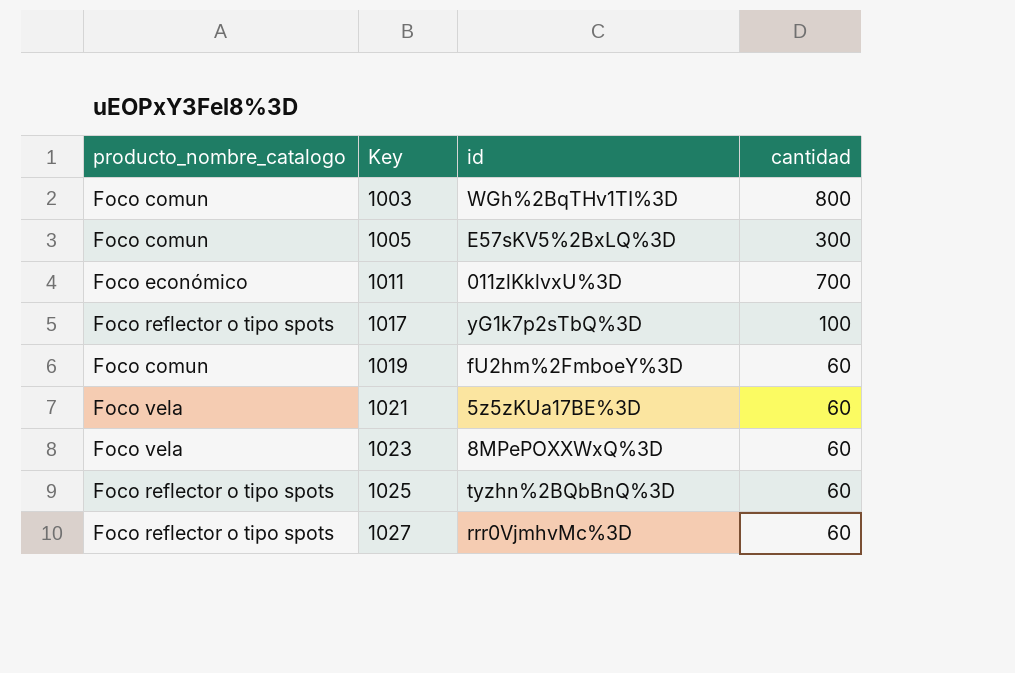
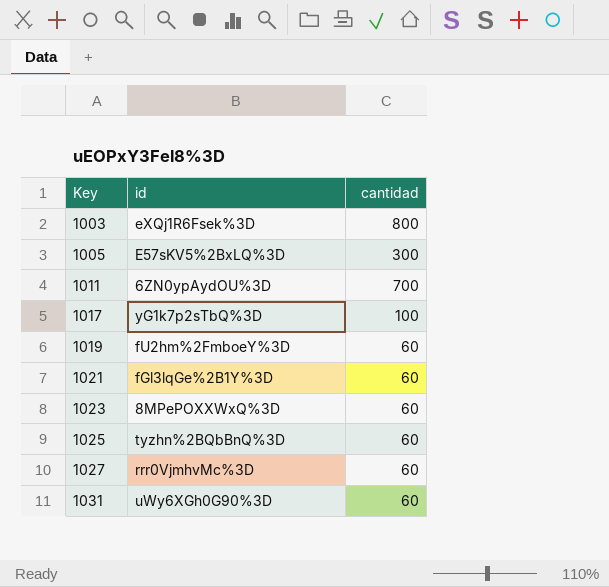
column producto_nombre_catalogo | position: 1 -> none
1003 | id: WGh%2BqTHv1TI%3D -> eXQj1R6Fsek%3D
1011 | id: 011zlKklvxU%3D -> 6ZN0ypAydOU%3D
1021 | id: 5z5zKUa17BE%3D -> fGl3lqGe%2B1Y%3D
row 1031: none -> uWy6XGh0G90%3D | 60

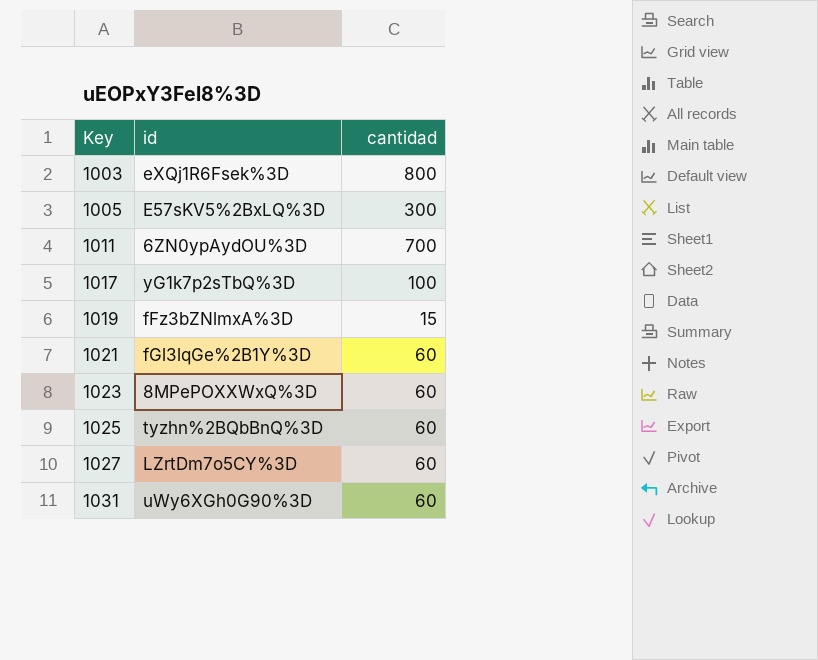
1019 | id: fU2hm%2FmboeY%3D -> fFz3bZNlmxA%3D
1019 | cantidad: 60 -> 15
1027 | id: rrr0VjmhvMc%3D -> LZrtDm7o5CY%3D

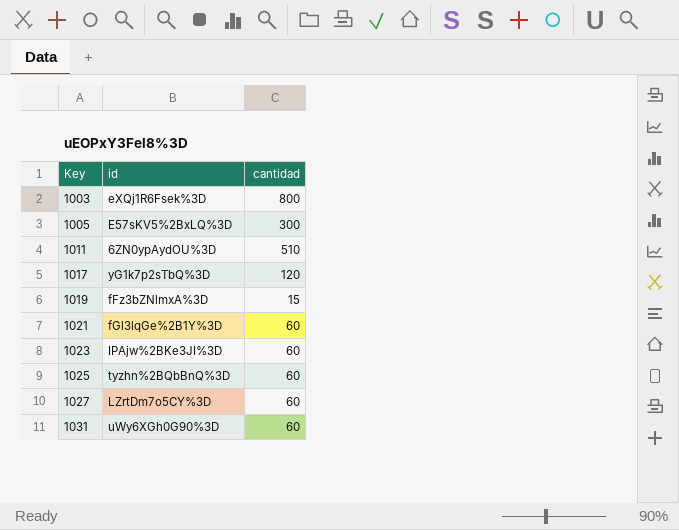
1011 | cantidad: 700 -> 510
1017 | cantidad: 100 -> 120
1023 | id: 8MPePOXXWxQ%3D -> IPAjw%2BKe3JI%3D

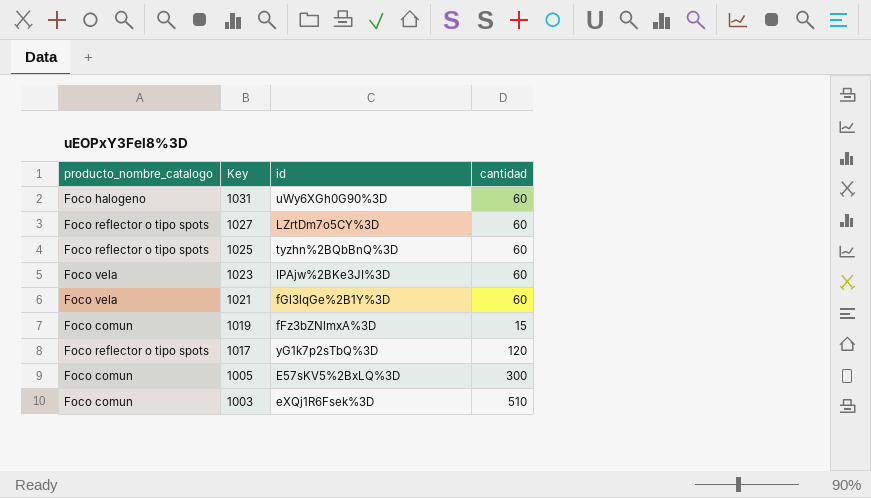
row order: Key ascending -> Key descending
column producto_nombre_catalogo | position: none -> 1
row 1011: 6ZN0ypAydOU%3D | 510 -> none
1003 | cantidad: 800 -> 510

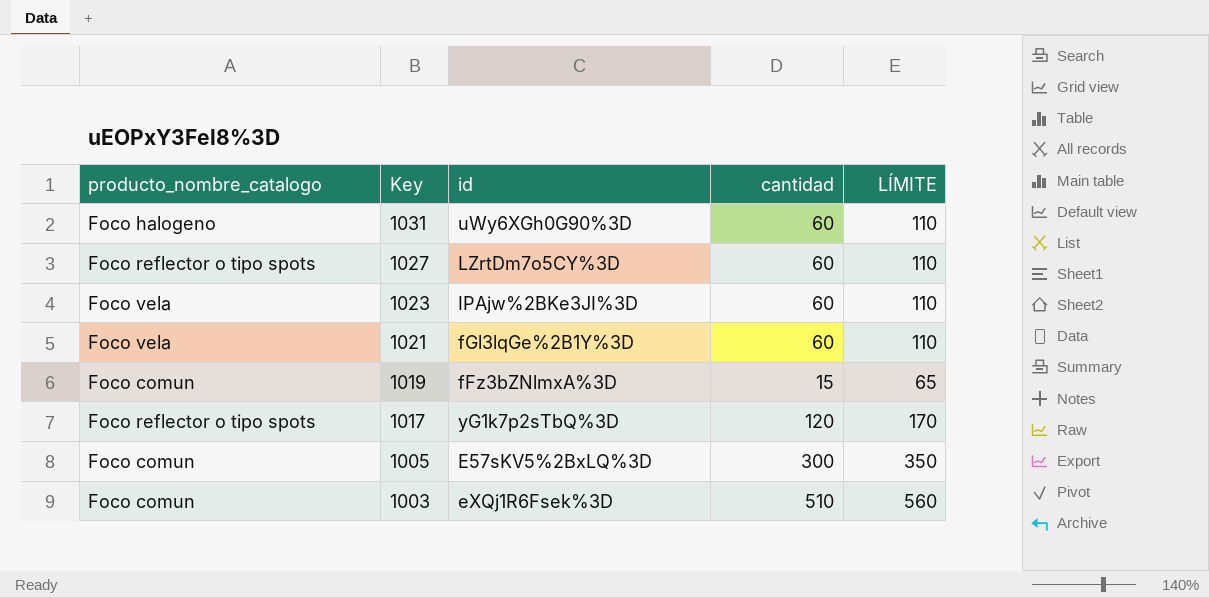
column LÍMITE | formula: none -> [cantidad] + 50
row 1025: Foco reflector o tipo spots | tyzhn%2BQbBnQ%3D | 60 -> none

